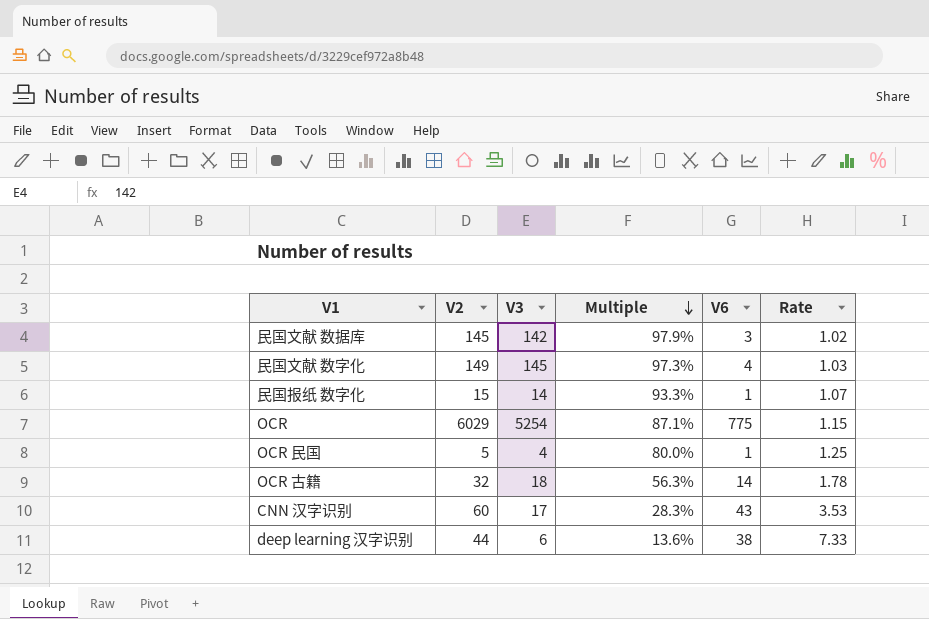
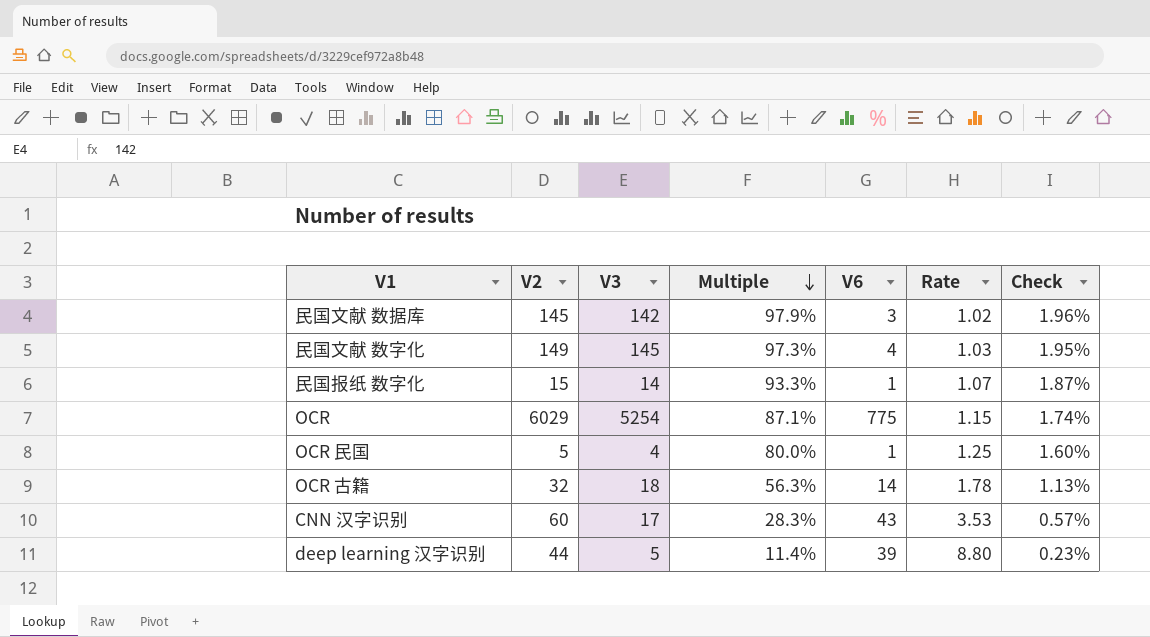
column Check | formula: none -> [Multiple] * 0.02
deep learning 汉字识别 | V3: 6 -> 5
deep learning 汉字识别 | Multiple: 13.6% -> 11.4%
deep learning 汉字识别 | V6: 38 -> 39
deep learning 汉字识别 | Rate: 7.33 -> 8.80

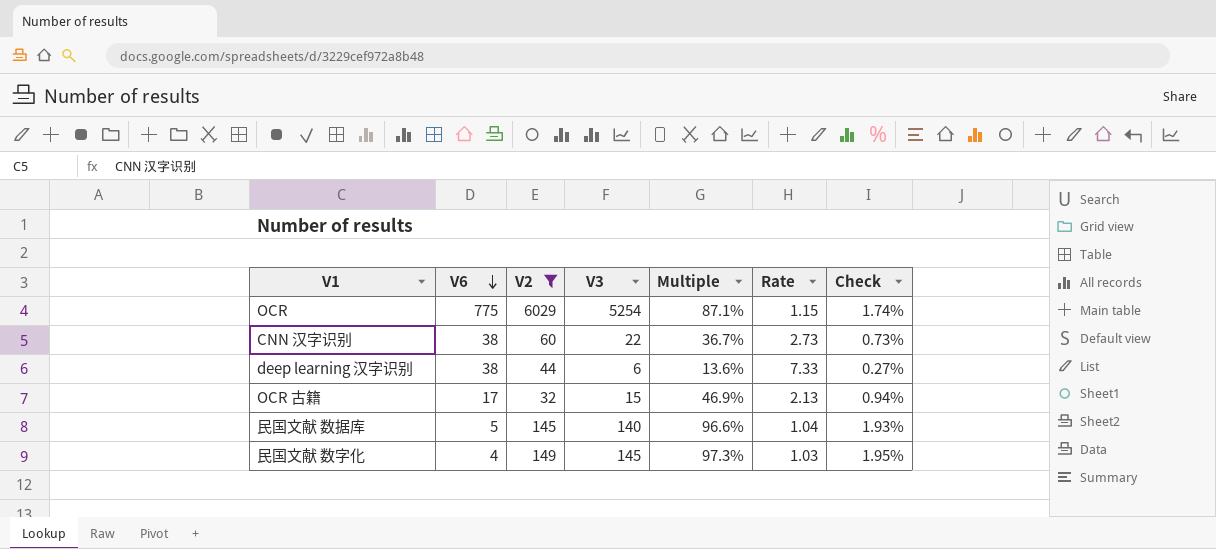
filter: none -> V2 >= 32
row order: Multiple descending -> V6 descending
column V6 | position: 5 -> 2
CNN 汉字识别 | V6: 43 -> 38
CNN 汉字识别 | V3: 17 -> 22
CNN 汉字识别 | Multiple: 28.3% -> 36.7%
CNN 汉字识别 | Rate: 3.53 -> 2.73
CNN 汉字识别 | Check: 0.57% -> 0.73%
deep learning 汉字识别 | V6: 39 -> 38
deep learning 汉字识别 | V3: 5 -> 6
deep learning 汉字识别 | Multiple: 11.4% -> 13.6%
deep learning 汉字识别 | Rate: 8.80 -> 7.33
deep learning 汉字识别 | Check: 0.23% -> 0.27%
OCR 古籍 | V6: 14 -> 17
OCR 古籍 | V3: 18 -> 15
OCR 古籍 | Multiple: 56.3% -> 46.9%
OCR 古籍 | Rate: 1.78 -> 2.13
OCR 古籍 | Check: 1.13% -> 0.94%
民国文献 数据库 | V6: 3 -> 5
民国文献 数据库 | V3: 142 -> 140
民国文献 数据库 | Multiple: 97.9% -> 96.6%
民国文献 数据库 | Rate: 1.02 -> 1.04
民国文献 数据库 | Check: 1.96% -> 1.93%

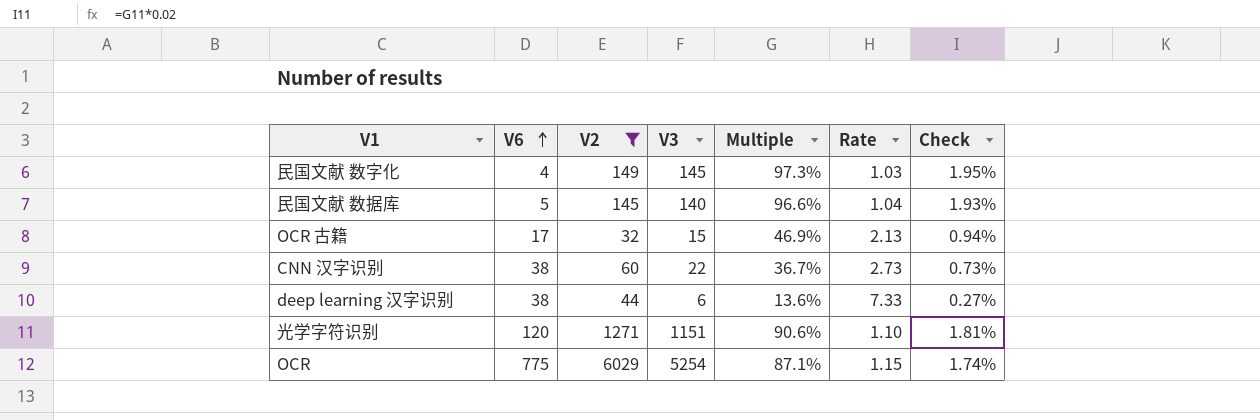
row order: V6 descending -> V6 ascending
row 光学字符识别: none -> 120 | 1271 | 1151 | 90.6% | 1.10 | 1.81%

